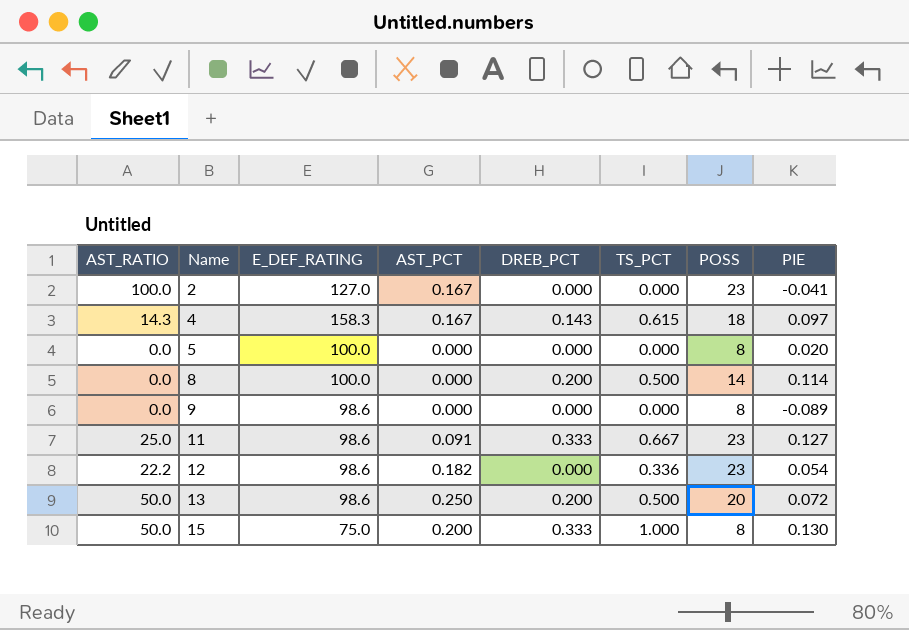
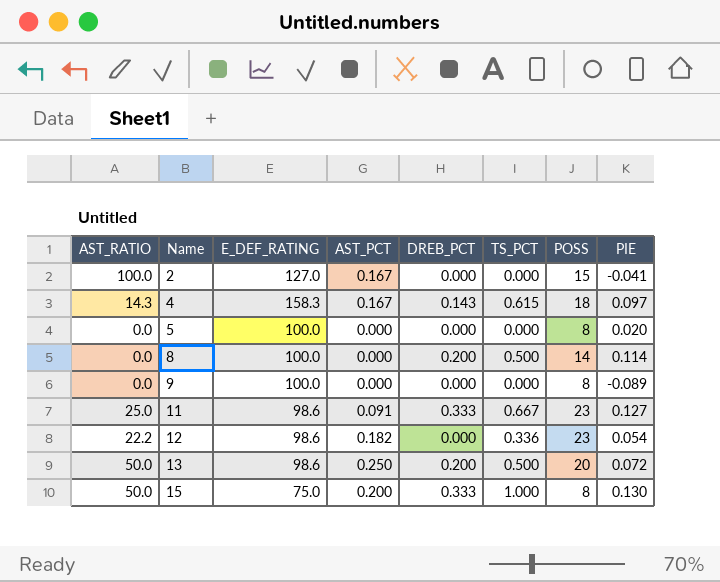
2 | POSS: 23 -> 15
9 | E_DEF_RATING: 98.6 -> 100.0

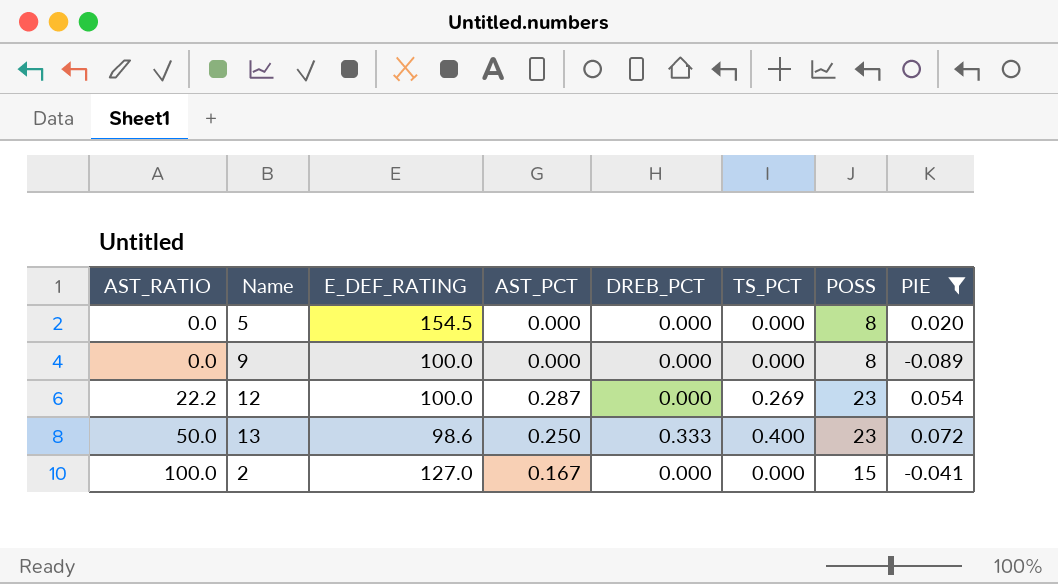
filter: none -> PIE <= 0.072
row order: Name ascending -> AST_RATIO ascending
5 | E_DEF_RATING: 100.0 -> 154.5
12 | E_DEF_RATING: 98.6 -> 100.0
12 | AST_PCT: 0.182 -> 0.287
12 | TS_PCT: 0.336 -> 0.269
13 | DREB_PCT: 0.200 -> 0.333
13 | TS_PCT: 0.500 -> 0.400
13 | POSS: 20 -> 23

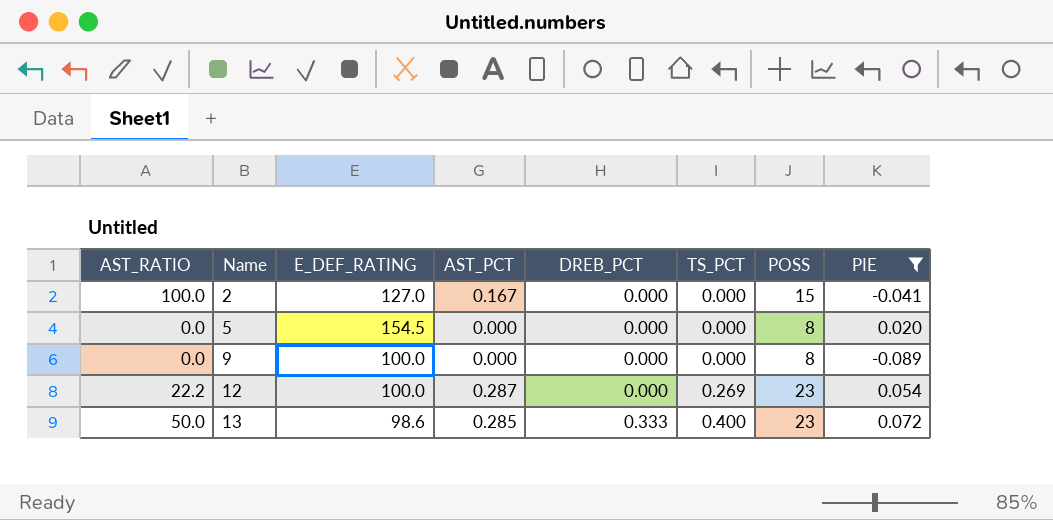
row order: AST_RATIO ascending -> Name ascending
13 | AST_PCT: 0.250 -> 0.285

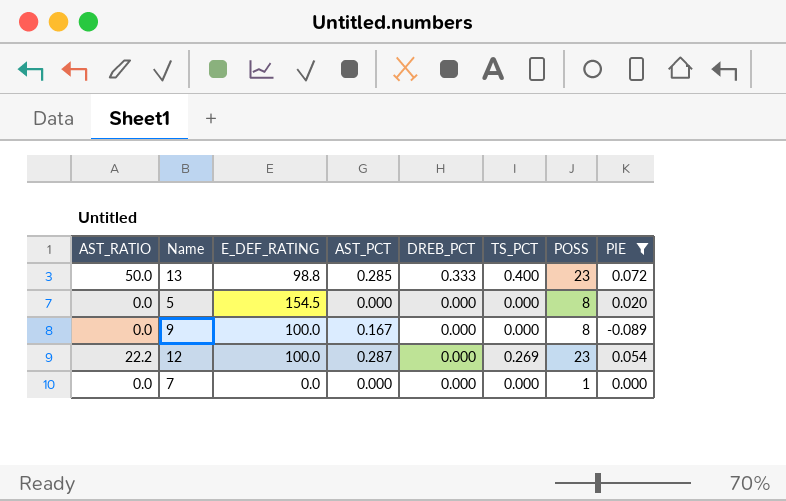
row order: Name ascending -> DREB_PCT descending
row 2: 100.0 | 127.0 | 0.167 | 0.000 | 0.000 | 15 | -0.041 -> none
13 | E_DEF_RATING: 98.6 -> 98.8
9 | AST_PCT: 0.000 -> 0.167
row 7: none -> 0.0 | 0.0 | 0.000 | 0.000 | 0.000 | 1 | 0.000

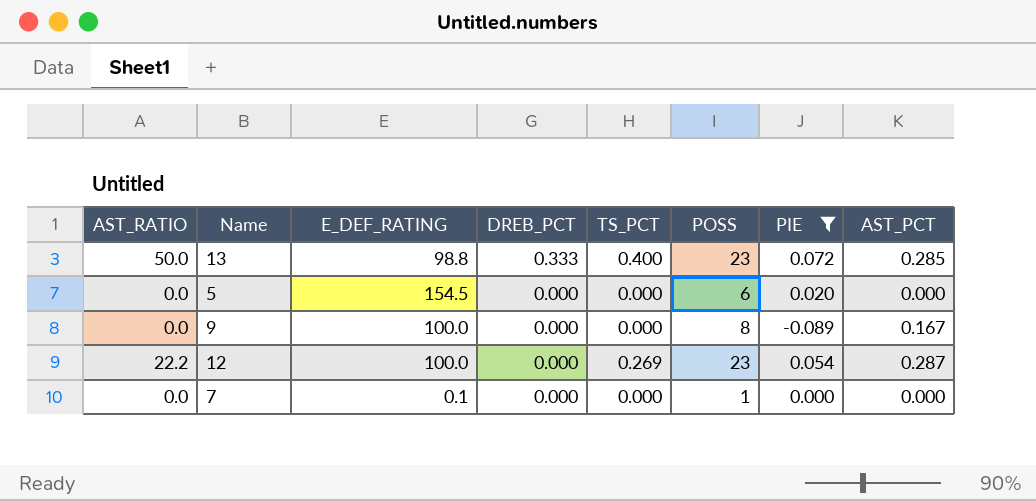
column AST_PCT | position: 4 -> 8
5 | POSS: 8 -> 6
7 | E_DEF_RATING: 0.0 -> 0.1

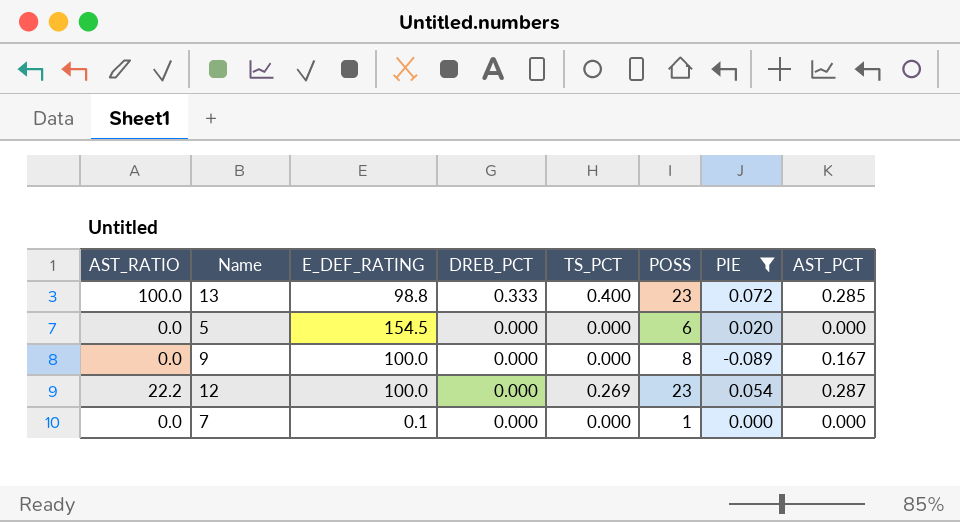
13 | AST_RATIO: 50.0 -> 100.0

